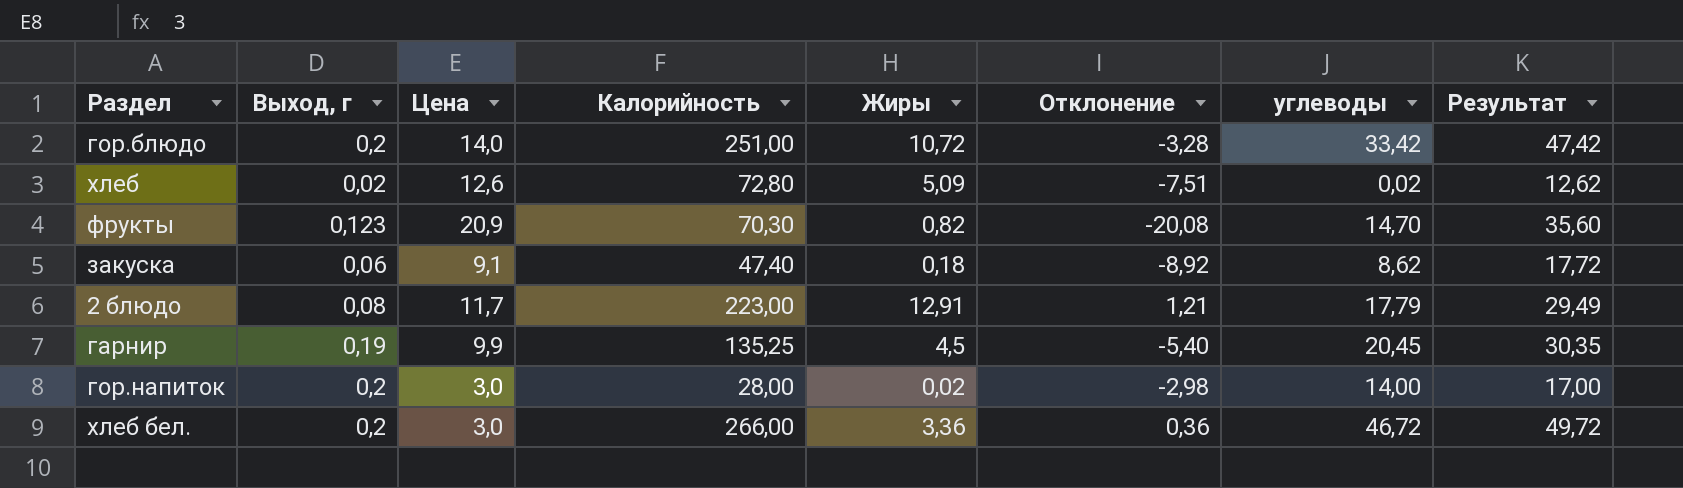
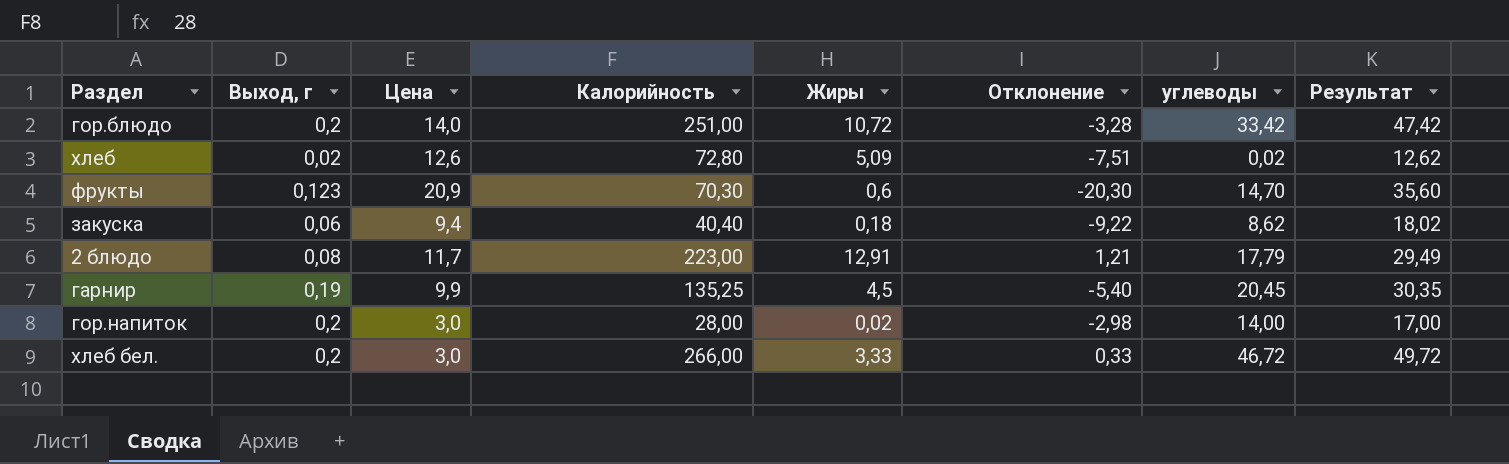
фрукты | Жиры: 0,82 -> 0,6
фрукты | Отклонение: -20,08 -> -20,30
закуска | Цена: 9,1 -> 9,4
закуска | Калорийность: 47,40 -> 40,40
закуска | Отклонение: -8,92 -> -9,22
закуска | Результат: 17,72 -> 18,02
хлеб бел. | Жиры: 3,36 -> 3,33
хлеб бел. | Отклонение: 0,36 -> 0,33

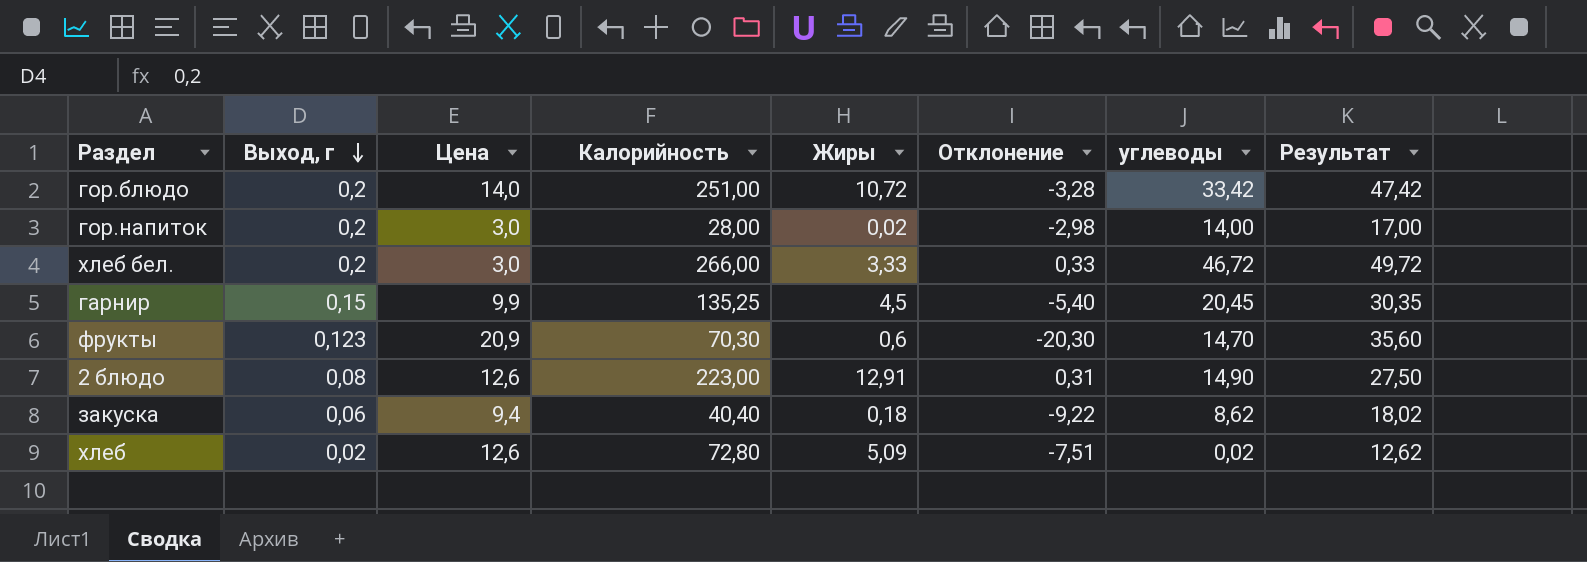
row order: none -> Выход, г descending
гарнир | Выход, г: 0,19 -> 0,15
2 блюдо | Цена: 11,7 -> 12,6
2 блюдо | Отклонение: 1,21 -> 0,31
2 блюдо | углеводы: 17,79 -> 14,90
2 блюдо | Результат: 29,49 -> 27,50

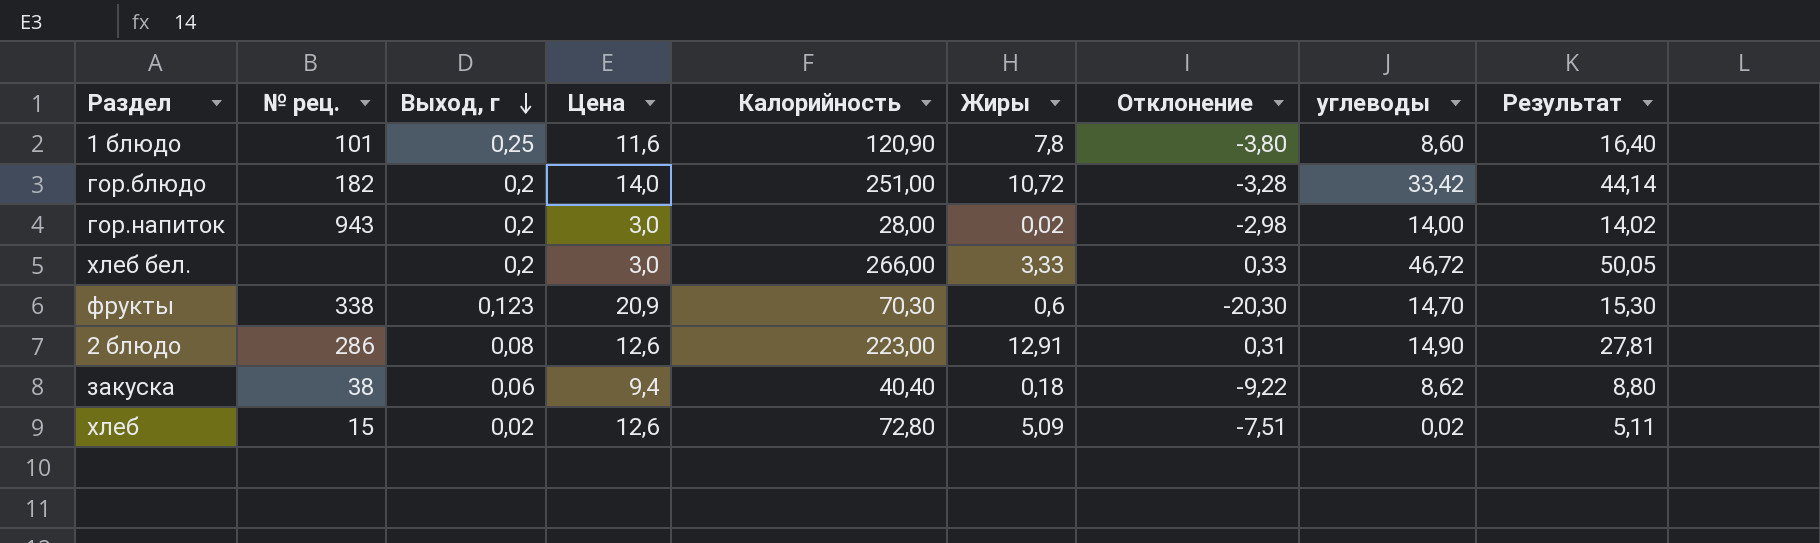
column № рец. | position: none -> 2
column Результат | formula: [Цена] + [углеводы] -> [Жиры] + [углеводы]
row гарнир: 0,15 | 9,9 | 135,25 | 4,5 | -5,40 | 20,45 | 30,35 -> none
row 1 блюдо: none -> 101 | 0,25 | 11,6 | 120,90 | 7,8 | -3,80 | 8,60 | 16,40

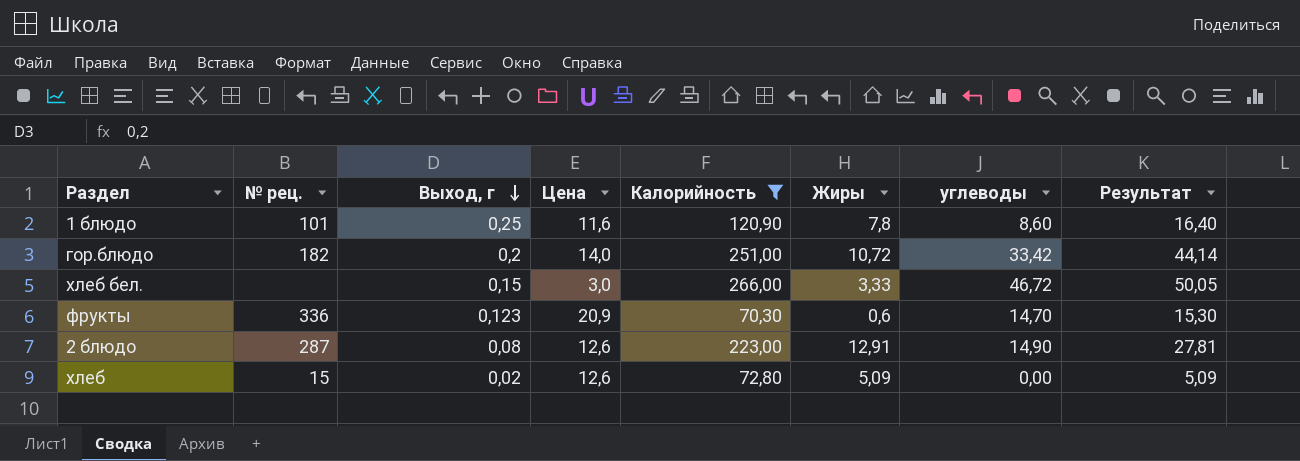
filter: none -> Калорийность >= 70,30
column Отклонение | formula: [Жиры] - [Цена] -> none
хлеб бел. | Выход, г: 0,2 -> 0,15
фрукты | № рец.: 338 -> 336
2 блюдо | № рец.: 286 -> 287
хлеб | углеводы: 0,02 -> 0,00
хлеб | Результат: 5,11 -> 5,09

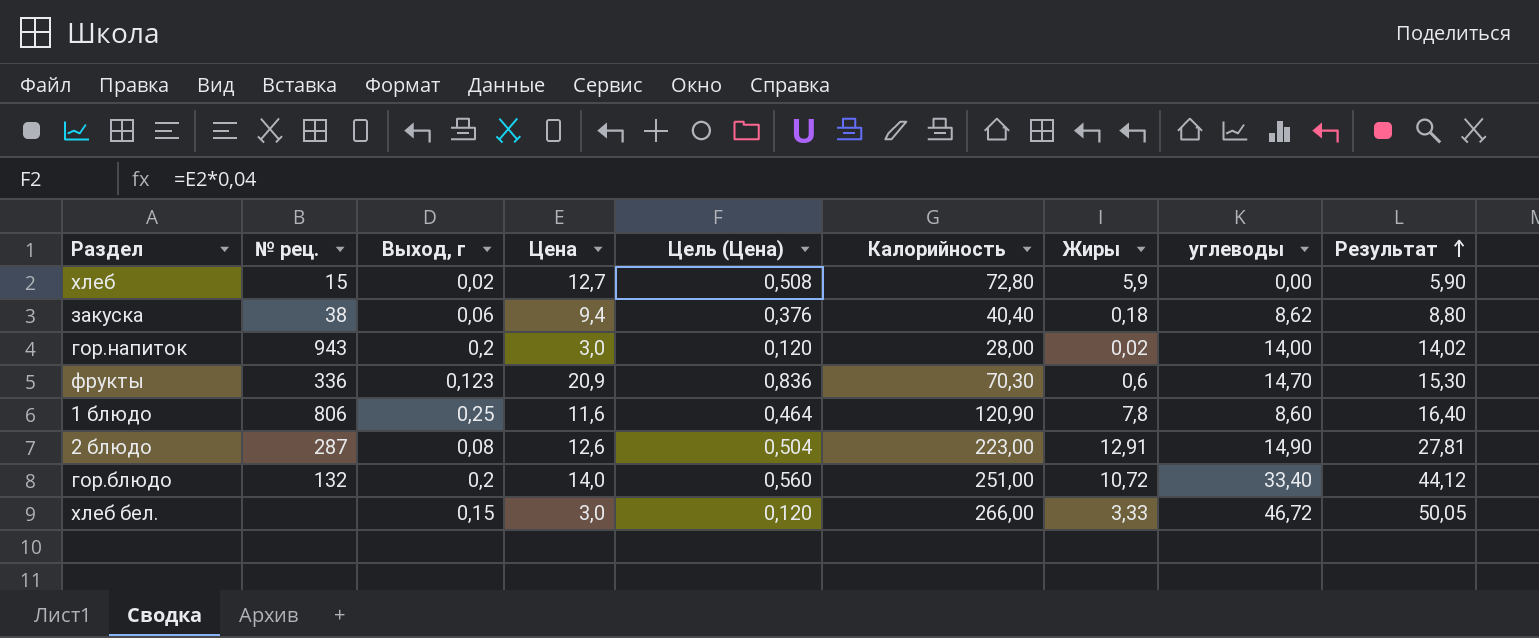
filter: Калорийность >= 70,30 -> none
row order: Выход, г descending -> Результат ascending
column Цель (Цена) | formula: none -> [Цена] * 0,04
хлеб | Цена: 12,6 -> 12,7
хлеб | Жиры: 5,09 -> 5,9
хлеб | Результат: 5,09 -> 5,90
1 блюдо | № рец.: 101 -> 806
гор.блюдо | № рец.: 182 -> 132
гор.блюдо | углеводы: 33,42 -> 33,40
гор.блюдо | Результат: 44,14 -> 44,12

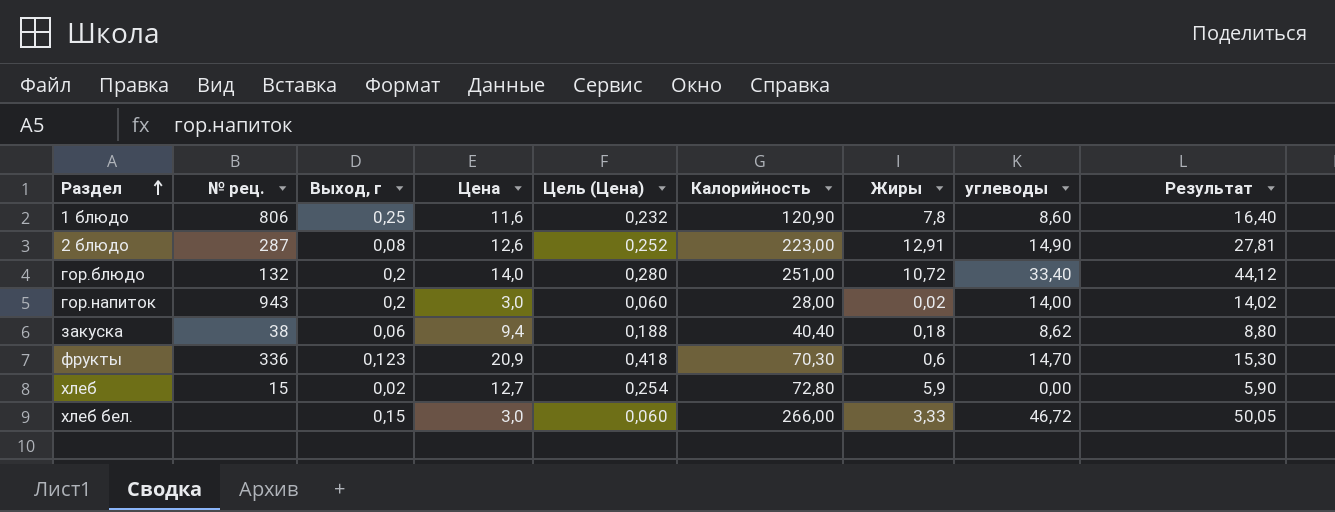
row order: Результат ascending -> Раздел ascending
column Цель (Цена) | formula: [Цена] * 0,04 -> [Цена] * 0,02

